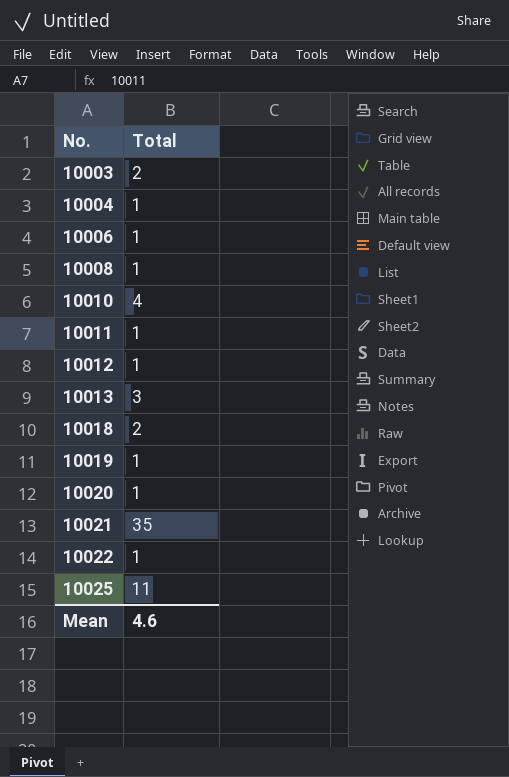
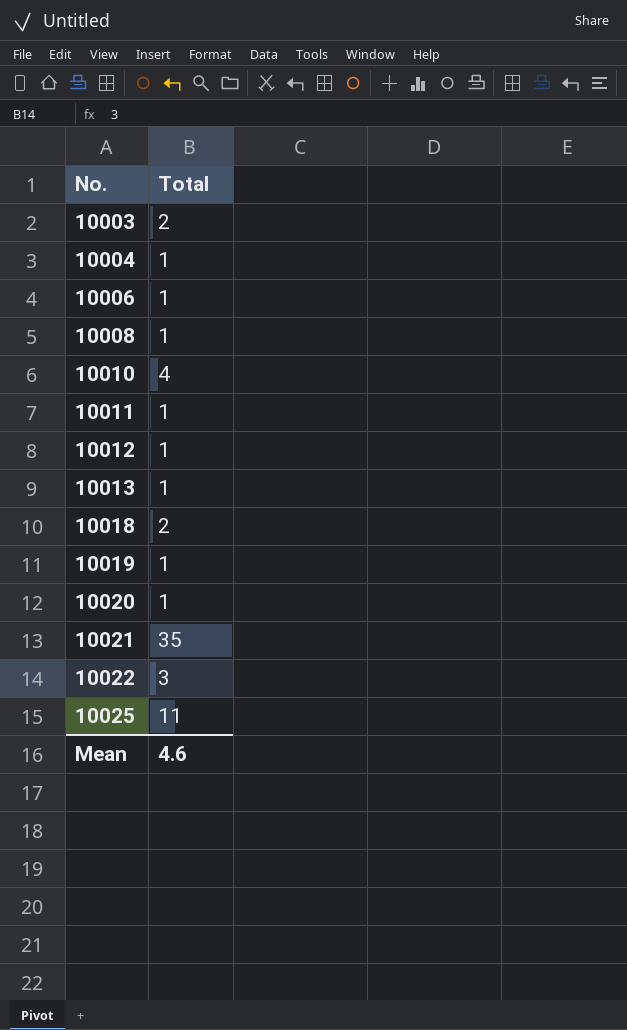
10013 | Total: 3 -> 1
10022 | Total: 1 -> 3

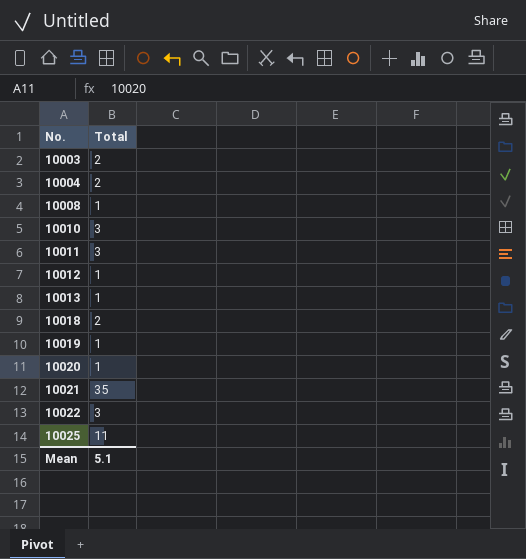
row 10006: 1 -> none
10004 | Total: 1 -> 2
10010 | Total: 4 -> 3
10011 | Total: 1 -> 3
Mean | Total: 4.6 -> 5.1

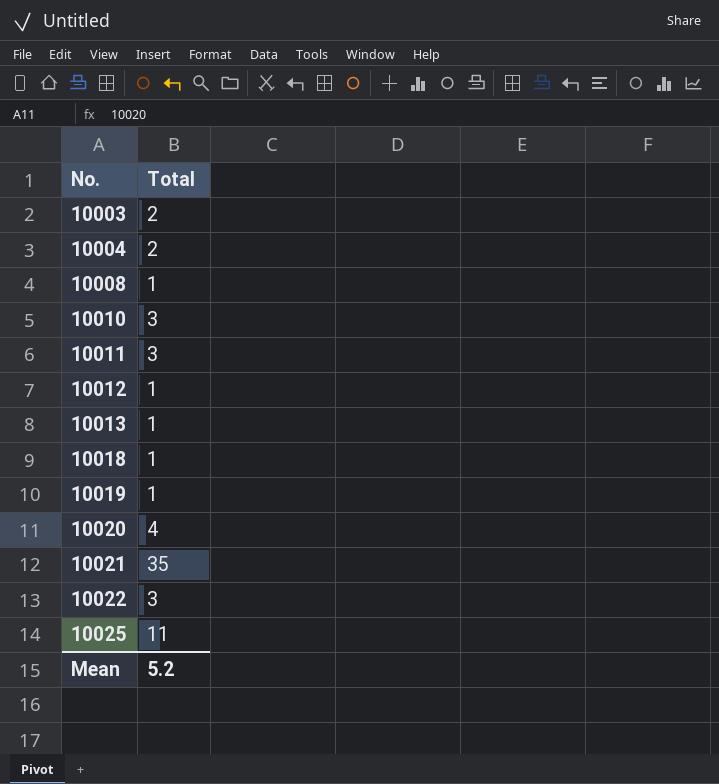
10018 | Total: 2 -> 1
10020 | Total: 1 -> 4
Mean | Total: 5.1 -> 5.2

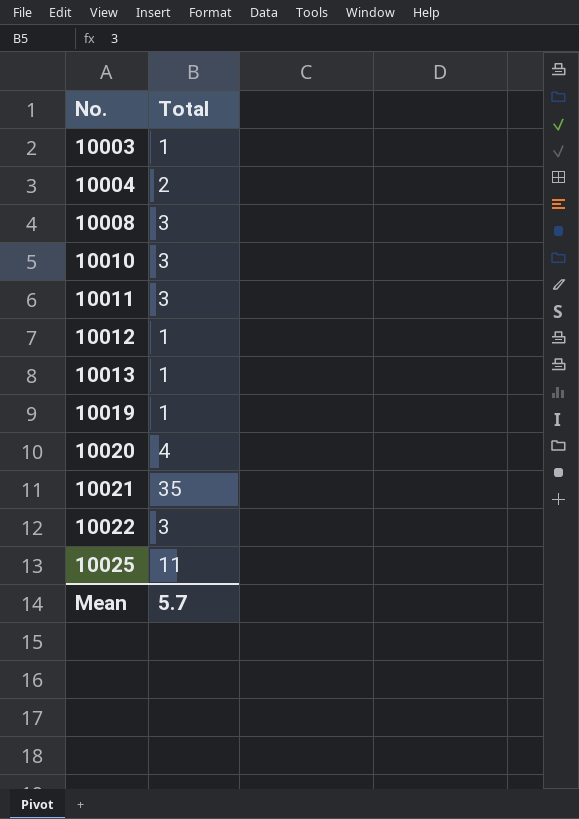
row 10018: 1 -> none
10003 | Total: 2 -> 1
10008 | Total: 1 -> 3
Mean | Total: 5.2 -> 5.7

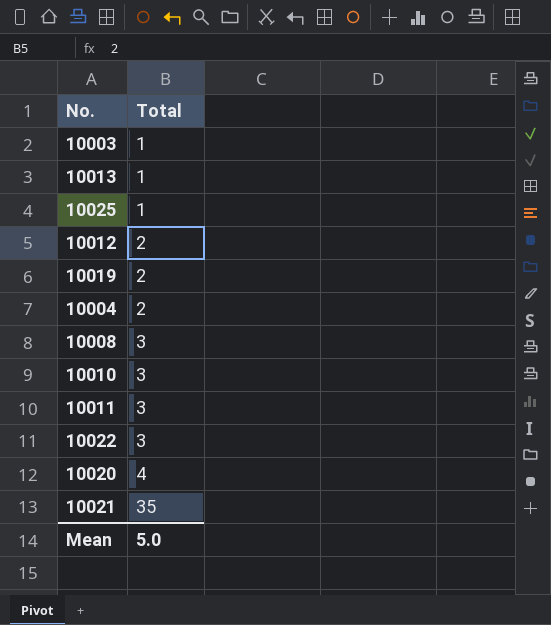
row order: No. ascending -> Total ascending
10025 | Total: 11 -> 1
10012 | Total: 1 -> 2
10019 | Total: 1 -> 2
Mean | Total: 5.7 -> 5.0

